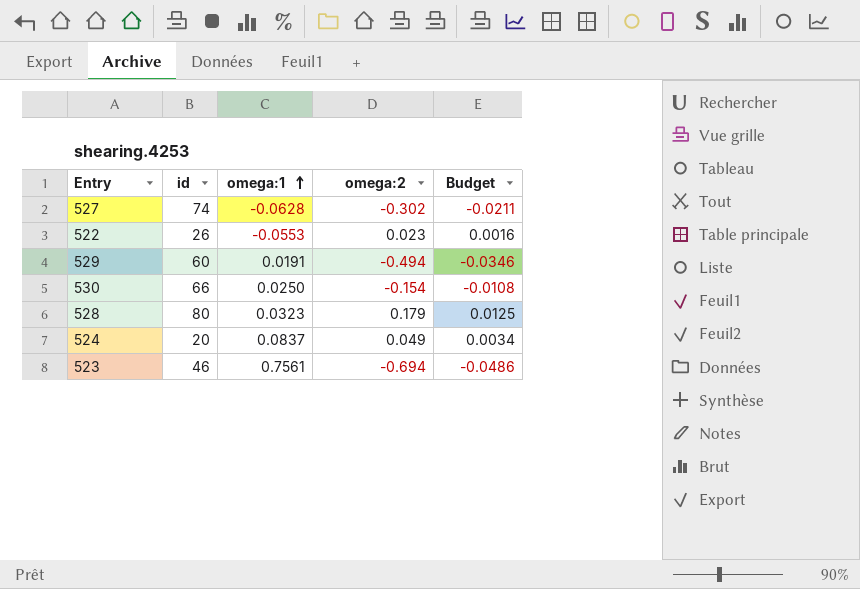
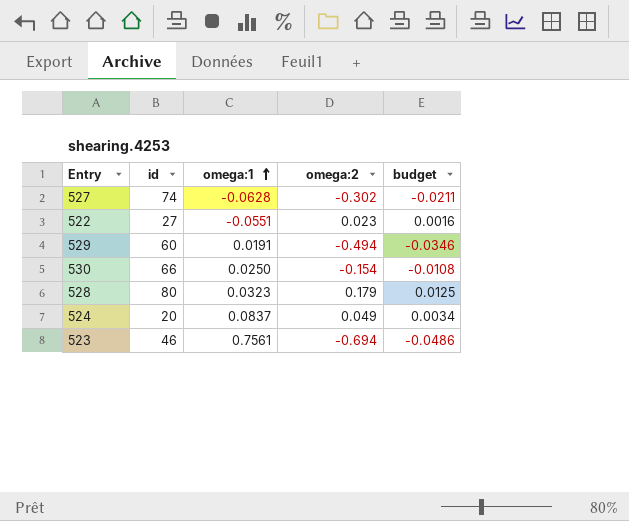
column name: Budget -> budget
522 | id: 26 -> 27
522 | omega:1: -0.0553 -> -0.0551

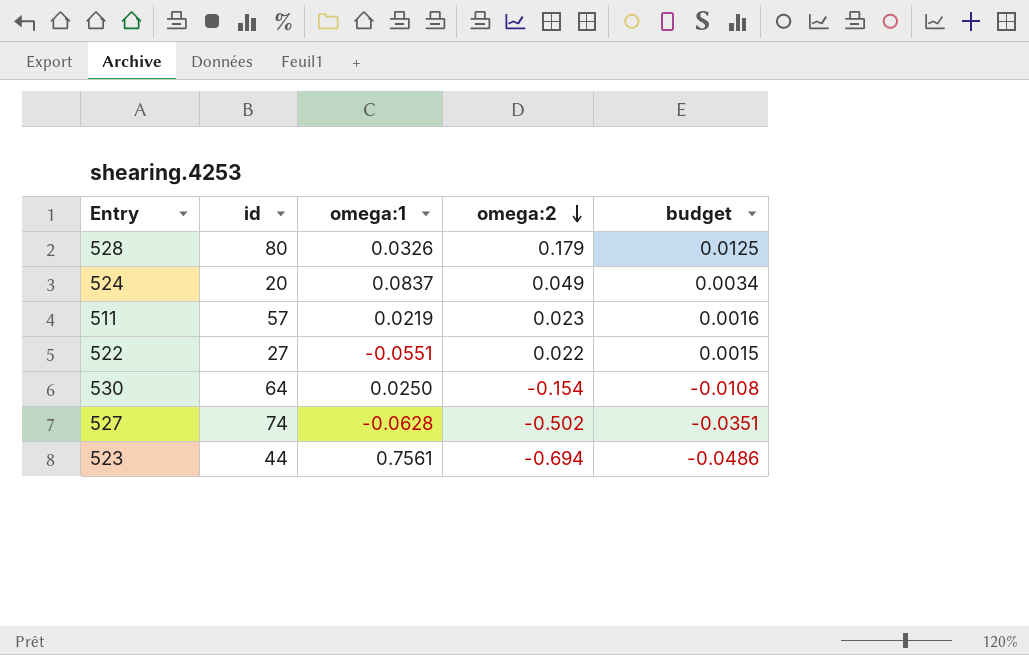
row order: omega:1 ascending -> omega:2 descending
row 529: 60 | 0.0191 | -0.494 | -0.0346 -> none
528 | omega:1: 0.0323 -> 0.0326
row 511: none -> 57 | 0.0219 | 0.023 | 0.0016
522 | omega:2: 0.023 -> 0.022
522 | budget: 0.0016 -> 0.0015
530 | id: 66 -> 64
527 | omega:2: -0.302 -> -0.502
527 | budget: -0.0211 -> -0.0351
523 | id: 46 -> 44

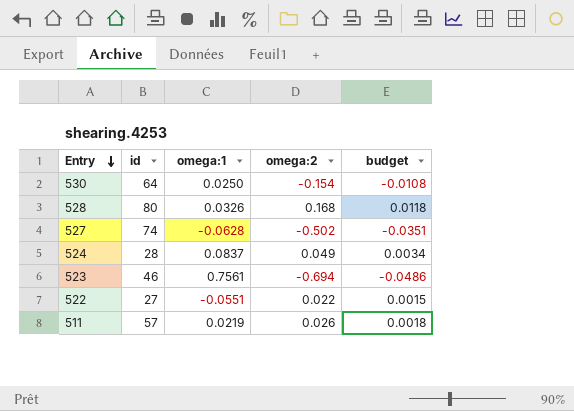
row order: omega:2 descending -> Entry descending
528 | omega:2: 0.179 -> 0.168
528 | budget: 0.0125 -> 0.0118
524 | id: 20 -> 28
523 | id: 44 -> 46
511 | omega:2: 0.023 -> 0.026
511 | budget: 0.0016 -> 0.0018

